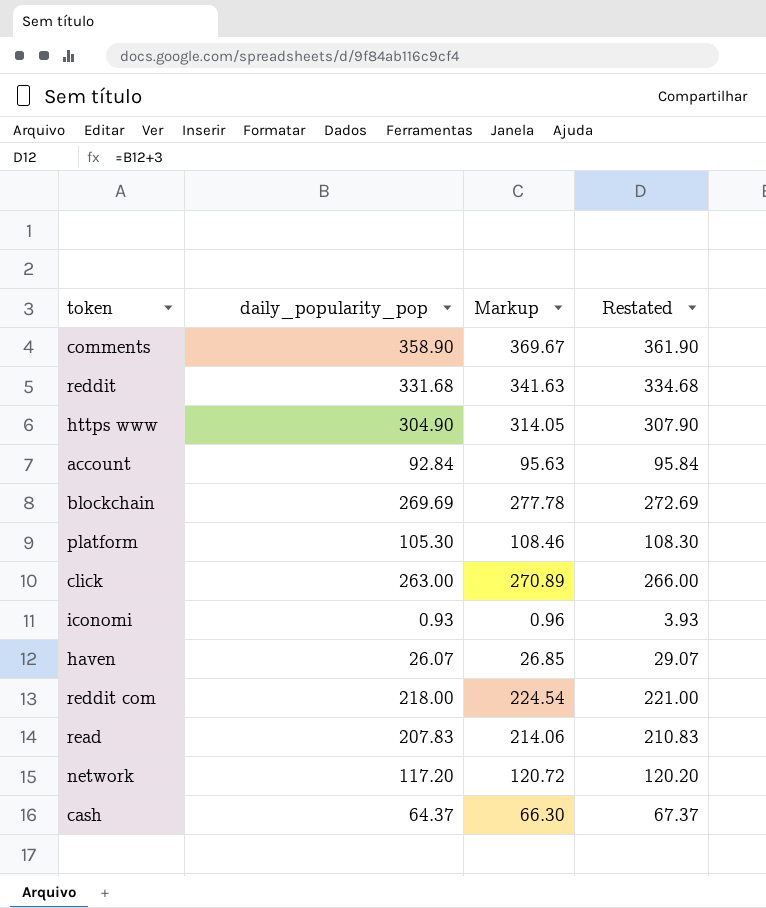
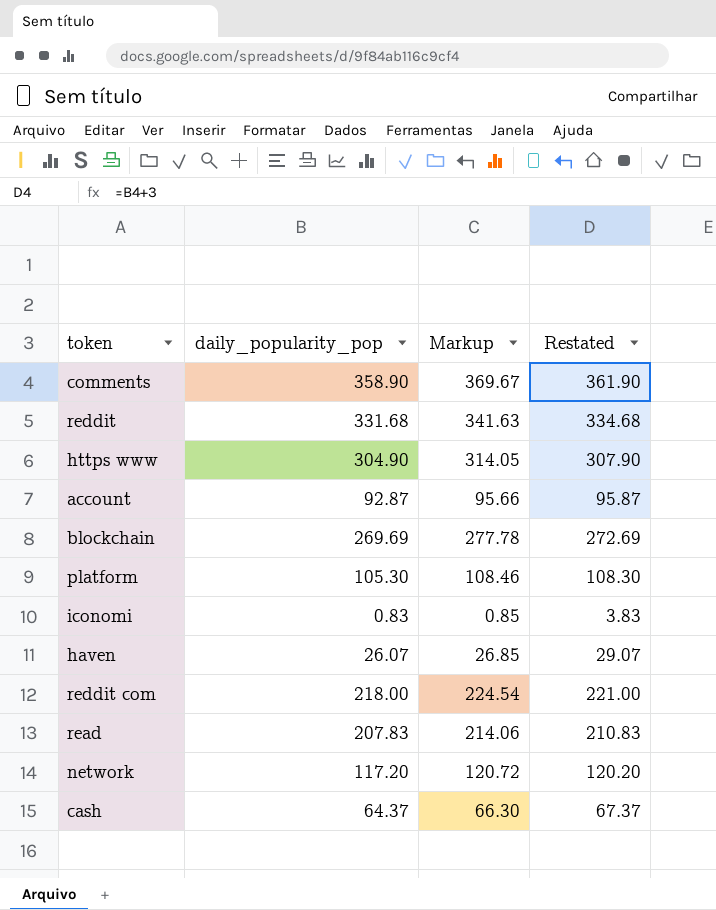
row click: 263.00 | 270.89 | 266.00 -> none
account | daily_popularity_pop: 92.84 -> 92.87
account | Markup: 95.63 -> 95.66
account | Restated: 95.84 -> 95.87
iconomi | daily_popularity_pop: 0.93 -> 0.83
iconomi | Markup: 0.96 -> 0.85
iconomi | Restated: 3.93 -> 3.83

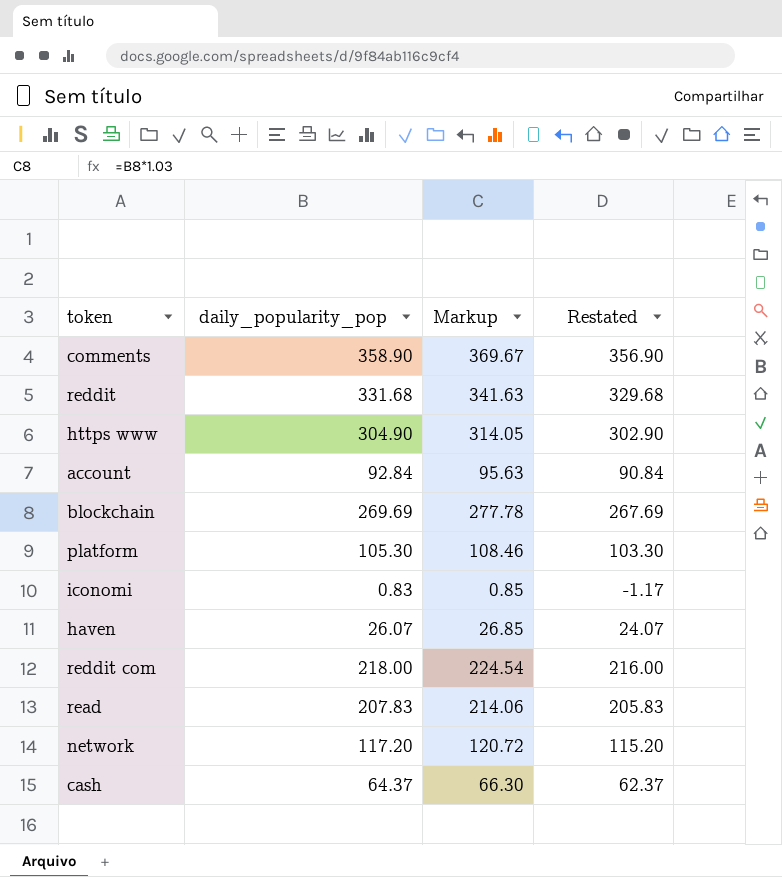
column Restated | formula: [daily_popularity_pop] + 3 -> [daily_popularity_pop] - 2
account | daily_popularity_pop: 92.87 -> 92.84
account | Markup: 95.66 -> 95.63

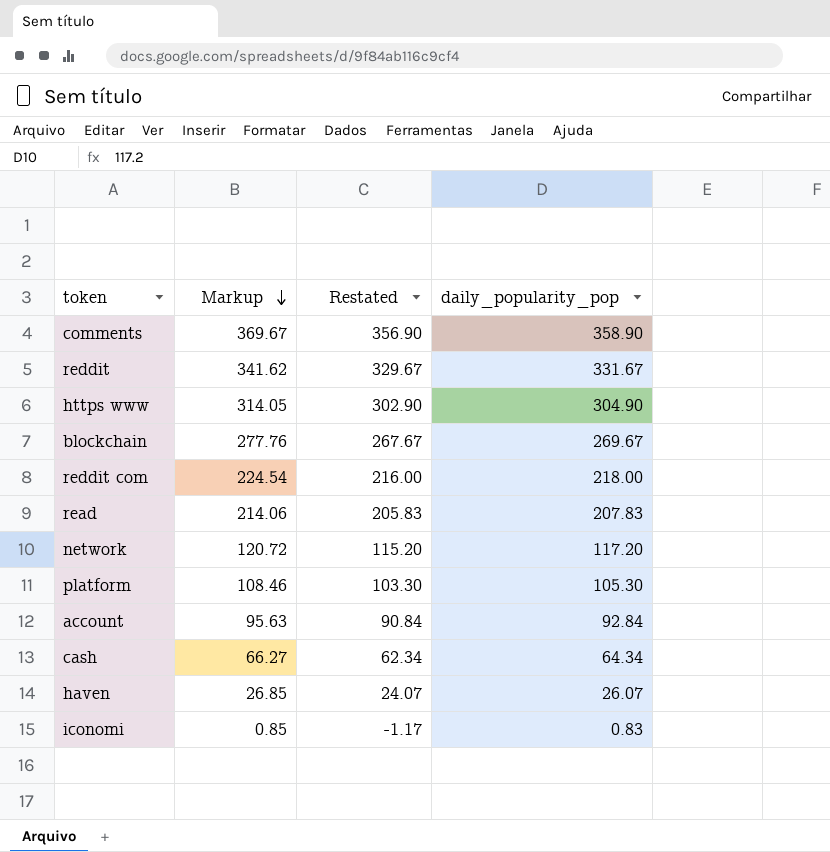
row order: none -> Markup descending
column daily_popularity_pop | position: 2 -> 4
reddit | Markup: 341.63 -> 341.62
reddit | Restated: 329.68 -> 329.67
reddit | daily_popularity_pop: 331.68 -> 331.67
blockchain | Markup: 277.78 -> 277.76
blockchain | Restated: 267.69 -> 267.67
blockchain | daily_popularity_pop: 269.69 -> 269.67
cash | Markup: 66.30 -> 66.27
cash | Restated: 62.37 -> 62.34
cash | daily_popularity_pop: 64.37 -> 64.34

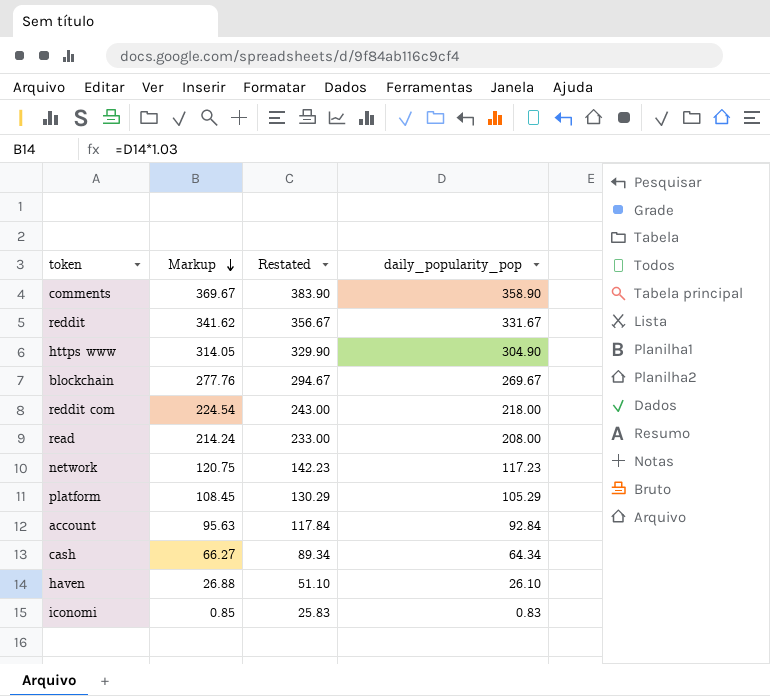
column Restated | formula: [daily_popularity_pop] - 2 -> [daily_popularity_pop] + 25
read | Markup: 214.06 -> 214.24
read | daily_popularity_pop: 207.83 -> 208.00
network | Markup: 120.72 -> 120.75
network | daily_popularity_pop: 117.20 -> 117.23
platform | Markup: 108.46 -> 108.45
platform | daily_popularity_pop: 105.30 -> 105.29
haven | Markup: 26.85 -> 26.88
haven | daily_popularity_pop: 26.07 -> 26.10

